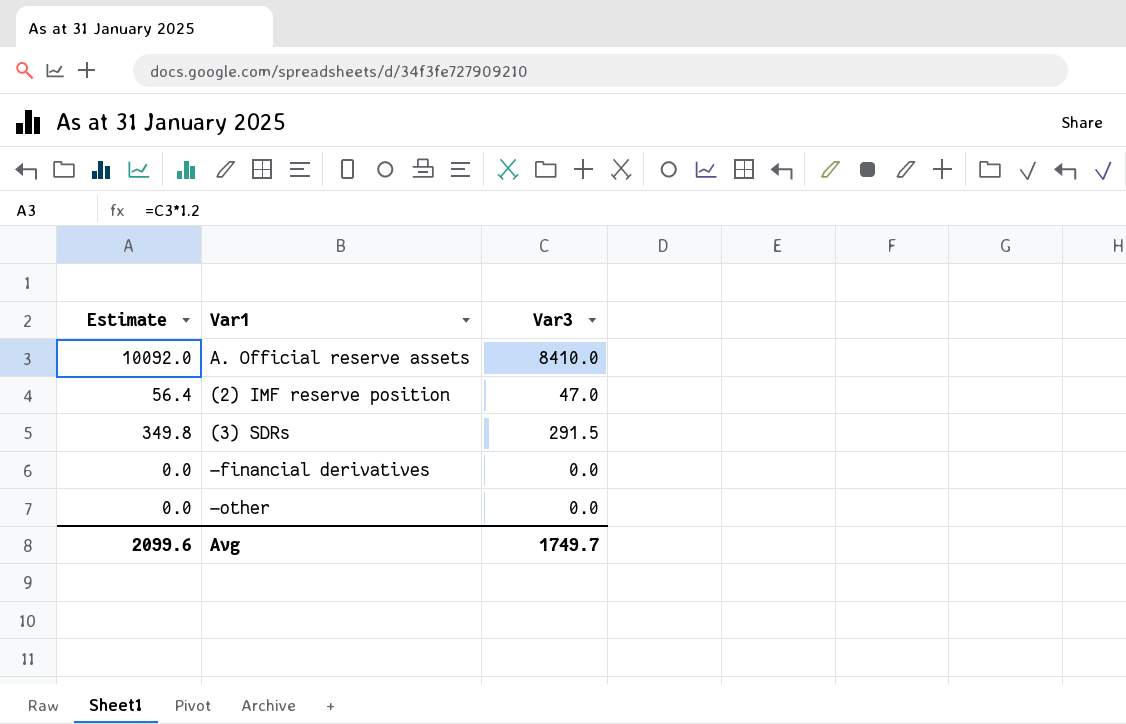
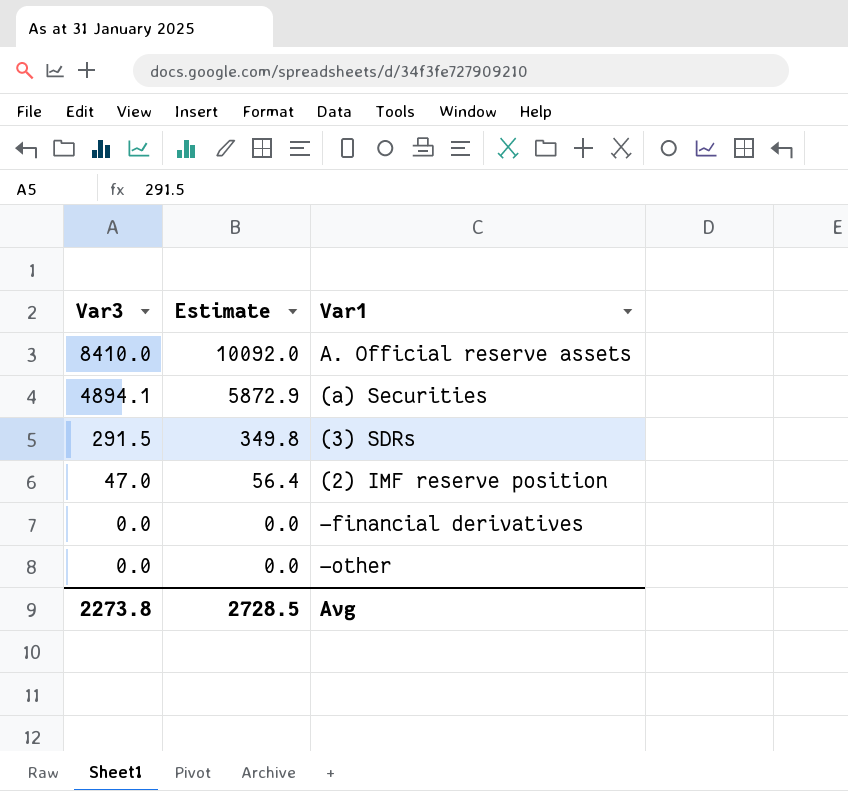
row order: none -> Var3 descending
column Var3 | position: 3 -> 1
row (a) Securities: none -> 4894.1 | 5872.9
Avg | Var3: 1749.7 -> 2273.8
Avg | Estimate: 2099.6 -> 2728.5

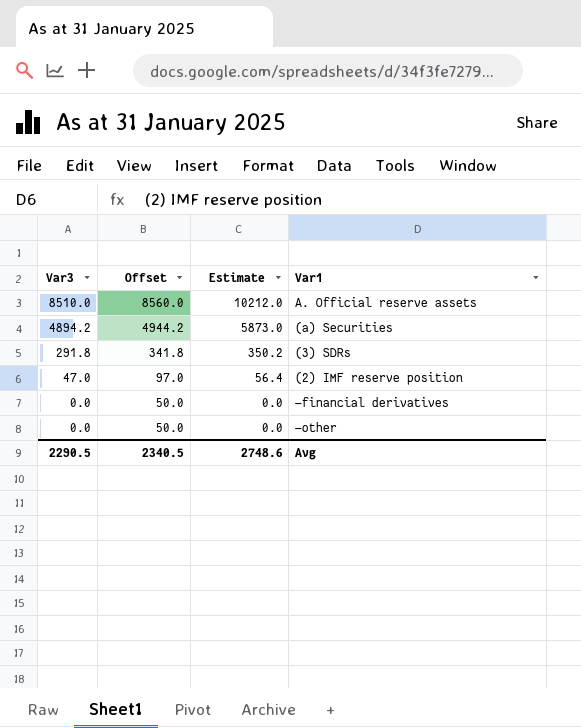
column Offset | formula: none -> [Var3] + 50
A. Official reserve assets | Var3: 8410.0 -> 8510.0
A. Official reserve assets | Estimate: 10092.0 -> 10212.0
(a) Securities | Var3: 4894.1 -> 4894.2
(a) Securities | Estimate: 5872.9 -> 5873.0
(3) SDRs | Var3: 291.5 -> 291.8
(3) SDRs | Estimate: 349.8 -> 350.2
Avg | Var3: 2273.8 -> 2290.5
Avg | Estimate: 2728.5 -> 2748.6

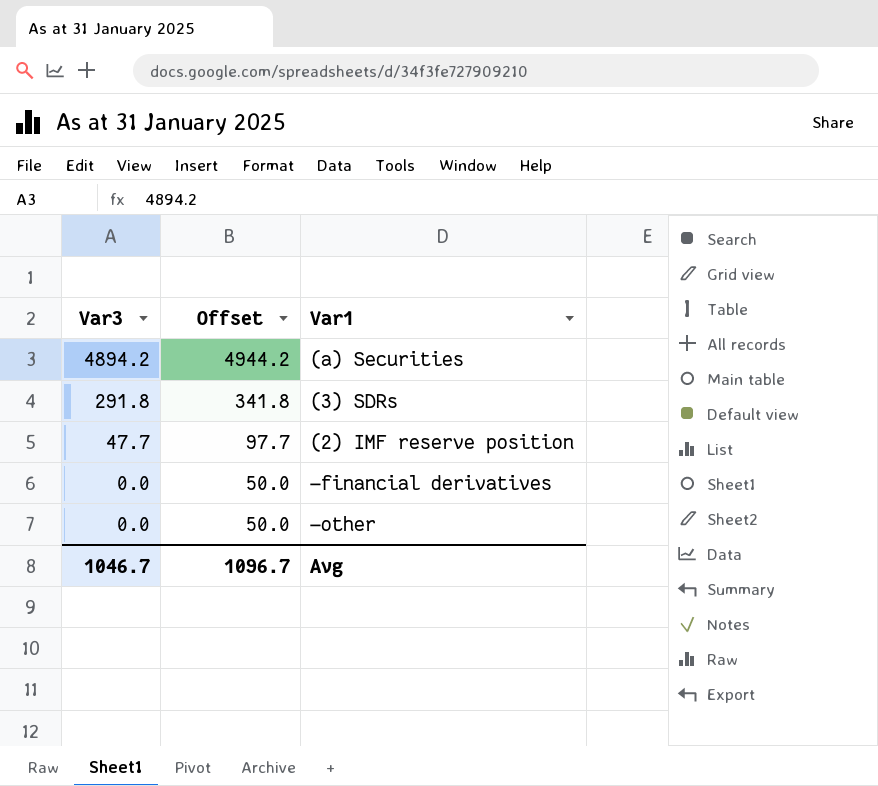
column Estimate | formula: [Var3] * 1.2 -> none
row A. Official reserve assets: 8510.0 | 8560.0 | 10212.0 -> none
(2) IMF reserve position | Var3: 47.0 -> 47.7
(2) IMF reserve position | Offset: 97.0 -> 97.7
Avg | Var3: 2290.5 -> 1046.7
Avg | Offset: 2340.5 -> 1096.7

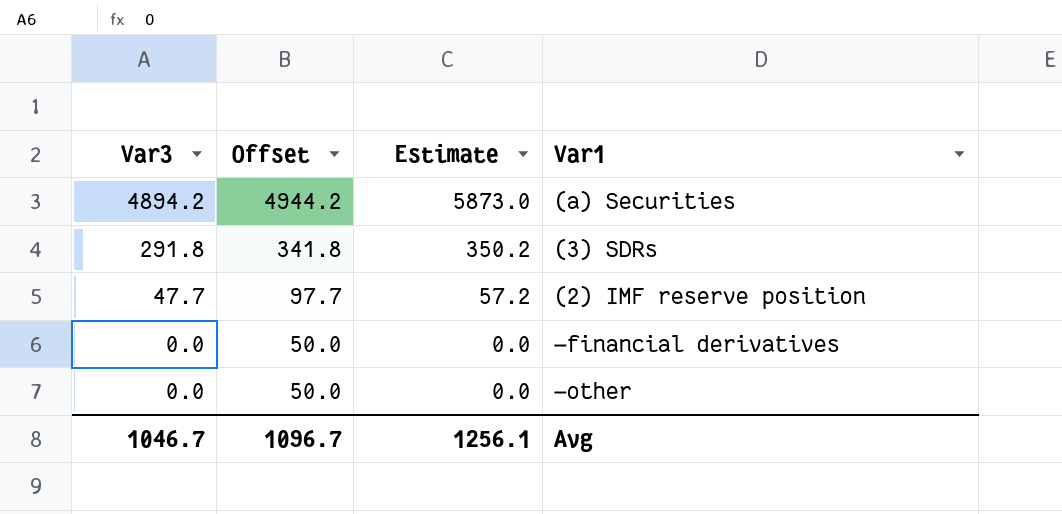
column Estimate | formula: none -> [Var3] * 1.2

